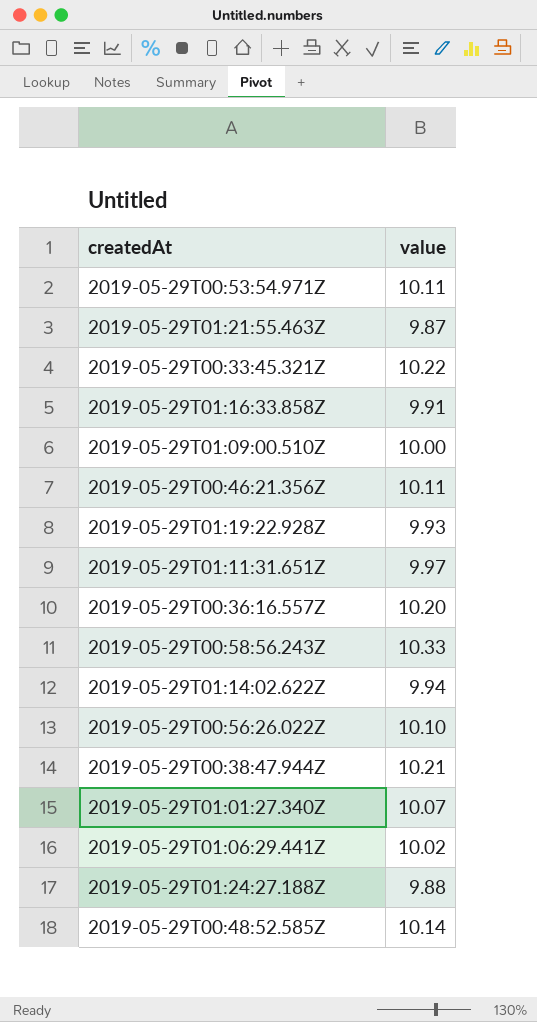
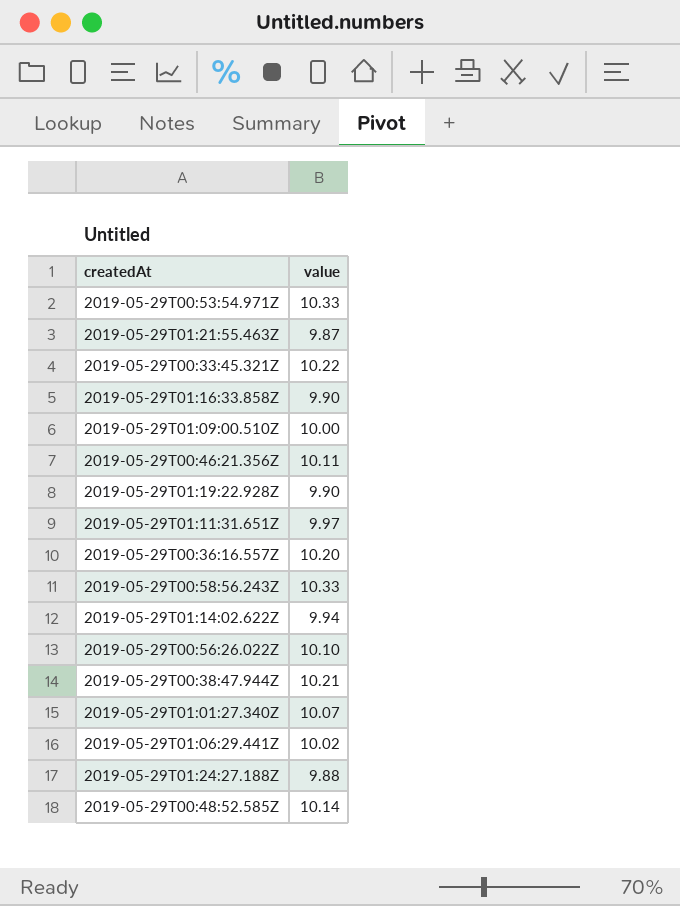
2019-05-29T00:53:54.971Z | value: 10.11 -> 10.33
2019-05-29T01:16:33.858Z | value: 9.91 -> 9.90
2019-05-29T01:19:22.928Z | value: 9.93 -> 9.90

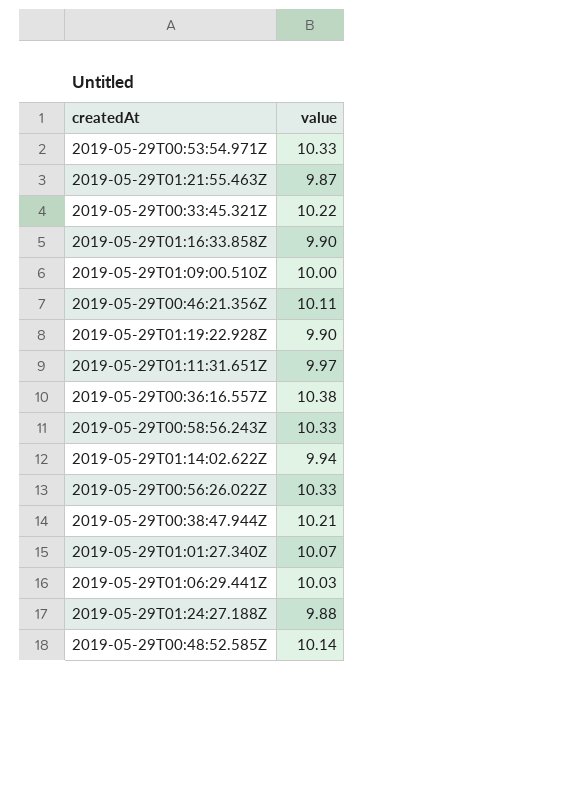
2019-05-29T00:36:16.557Z | value: 10.20 -> 10.38
2019-05-29T00:56:26.022Z | value: 10.10 -> 10.33
2019-05-29T01:06:29.441Z | value: 10.02 -> 10.03

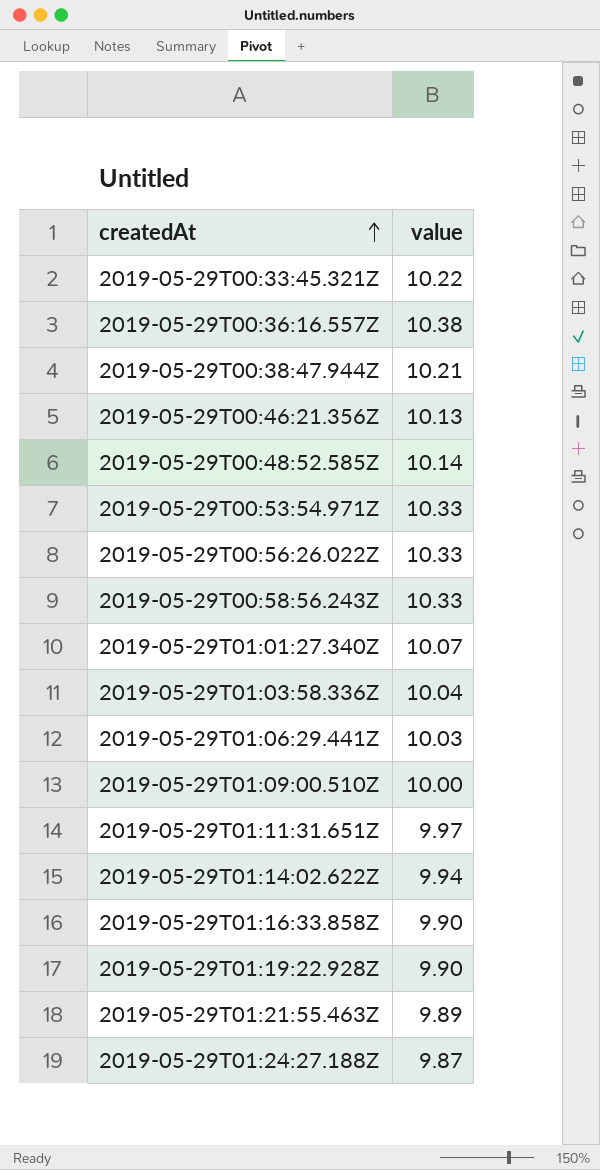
row order: none -> createdAt ascending
2019-05-29T00:46:21.356Z | value: 10.11 -> 10.13
row 2019-05-29T01:03:58.336Z: none -> 10.04
2019-05-29T01:21:55.463Z | value: 9.87 -> 9.89
2019-05-29T01:24:27.188Z | value: 9.88 -> 9.87

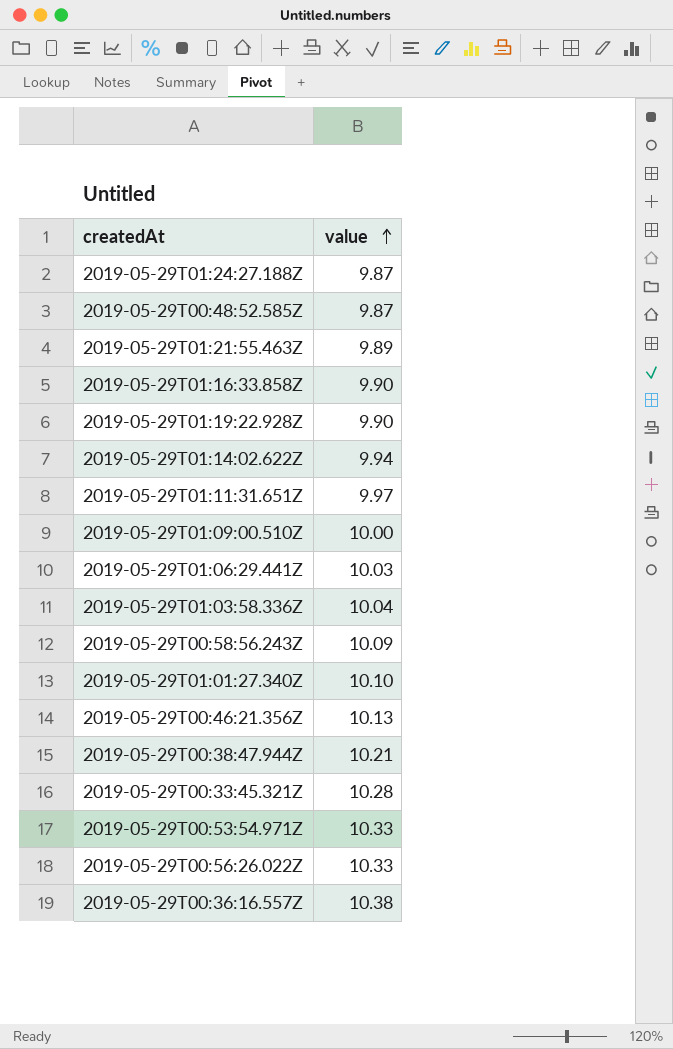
row order: createdAt ascending -> value ascending
2019-05-29T00:48:52.585Z | value: 10.14 -> 9.87
2019-05-29T00:58:56.243Z | value: 10.33 -> 10.09
2019-05-29T01:01:27.340Z | value: 10.07 -> 10.10
2019-05-29T00:33:45.321Z | value: 10.22 -> 10.28

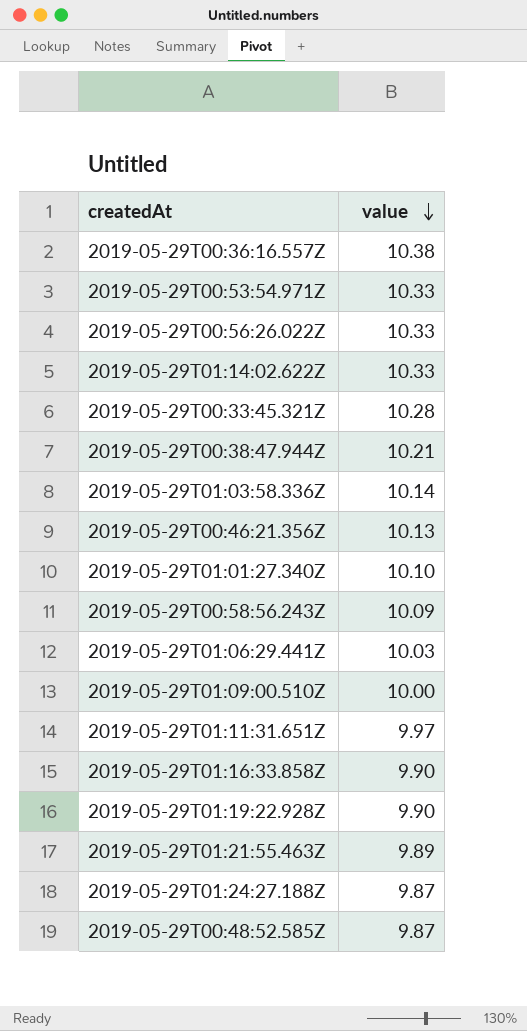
row order: value ascending -> value descending
2019-05-29T01:14:02.622Z | value: 9.94 -> 10.33
2019-05-29T01:03:58.336Z | value: 10.04 -> 10.14

